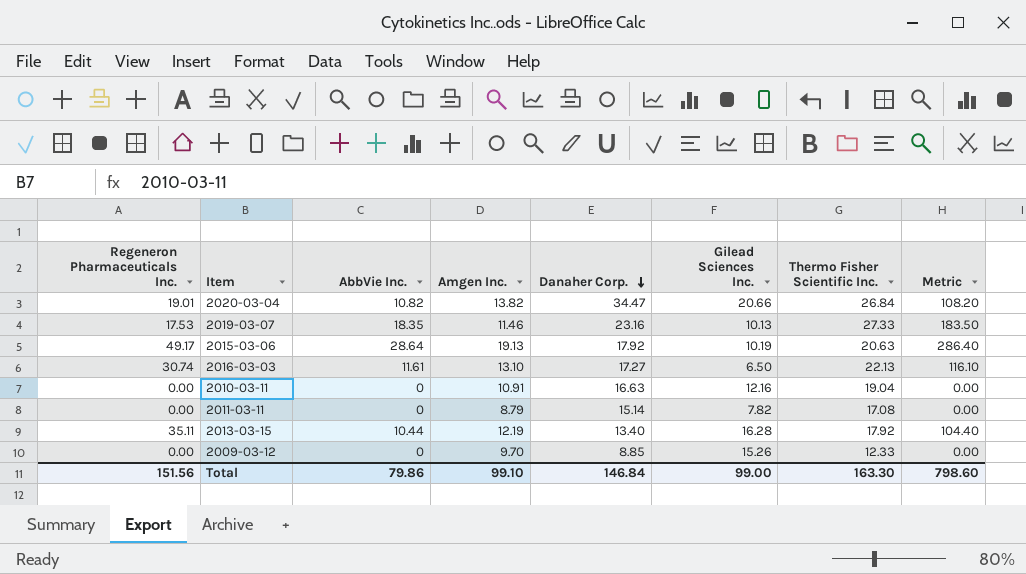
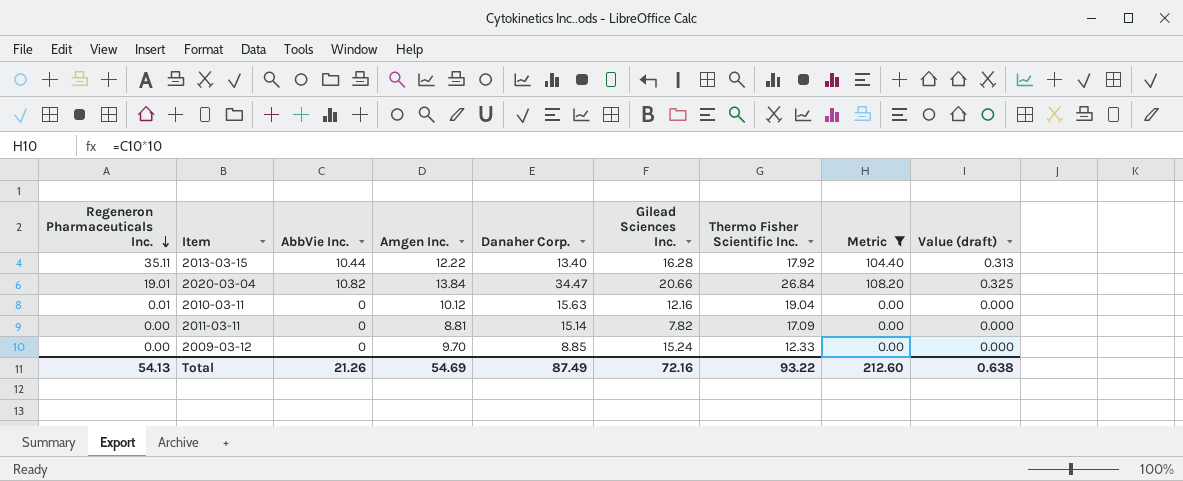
filter: none -> Metric <= 108.20
row order: Danaher Corp. descending -> Regeneron Pharmaceuticals Inc. descending
column Value (draft) | formula: none -> [AbbVie Inc.] * 0.03
2013-03-15 | Amgen Inc.: 12.19 -> 12.22
2020-03-04 | Amgen Inc.: 13.82 -> 13.84
2010-03-11 | Regeneron Pharmaceuticals Inc.: 0.00 -> 0.01
2010-03-11 | Amgen Inc.: 10.91 -> 10.12
2010-03-11 | Danaher Corp.: 16.63 -> 15.63
2011-03-11 | Amgen Inc.: 8.79 -> 8.81
2011-03-11 | Thermo Fisher Scientific Inc.: 17.08 -> 17.09
2009-03-12 | Gilead Sciences Inc.: 15.26 -> 15.24
Total | Regeneron Pharmaceuticals Inc.: 151.56 -> 54.13
Total | AbbVie Inc.: 79.86 -> 21.26
Total | Amgen Inc.: 99.10 -> 54.69
Total | Danaher Corp.: 146.84 -> 87.49
Total | Gilead Sciences Inc.: 99.00 -> 72.16
Total | Thermo Fisher Scientific Inc.: 163.30 -> 93.22
Total | Metric: 798.60 -> 212.60

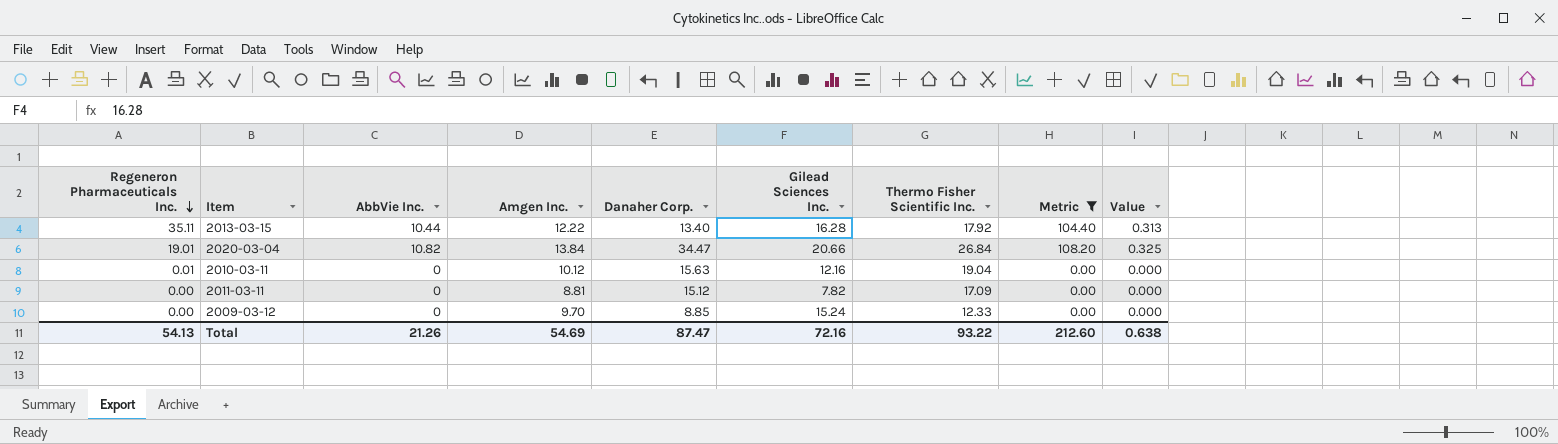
column name: Value (draft) -> Value
2011-03-11 | Danaher Corp.: 15.14 -> 15.12
Total | Danaher Corp.: 87.49 -> 87.47

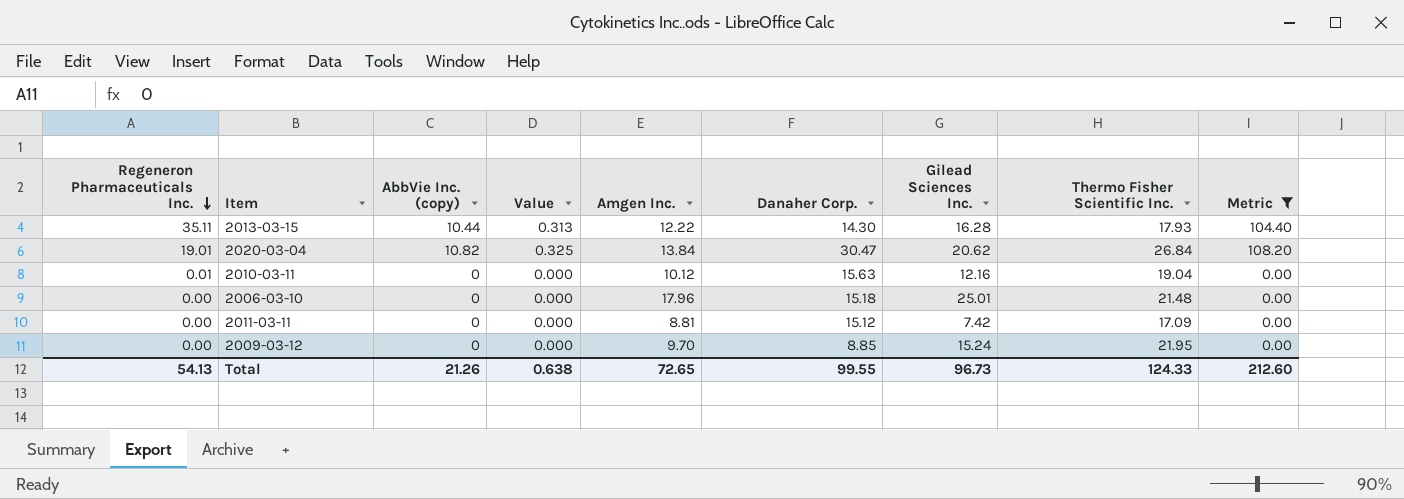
column name: AbbVie Inc. -> AbbVie Inc. (copy)
column Value | position: 9 -> 4
2013-03-15 | Danaher Corp.: 13.40 -> 14.30
2013-03-15 | Thermo Fisher Scientific Inc.: 17.92 -> 17.93
2020-03-04 | Danaher Corp.: 34.47 -> 30.47
2020-03-04 | Gilead Sciences Inc.: 20.66 -> 20.62
row 2006-03-10: none -> 0.00 | 0 | 0.000 | 17.96 | 15.18 | 25.01 | 21.48 | 0.00
2011-03-11 | Gilead Sciences Inc.: 7.82 -> 7.42
2009-03-12 | Thermo Fisher Scientific Inc.: 12.33 -> 21.95
Total | Amgen Inc.: 54.69 -> 72.65
Total | Danaher Corp.: 87.47 -> 99.55
Total | Gilead Sciences Inc.: 72.16 -> 96.73
Total | Thermo Fisher Scientific Inc.: 93.22 -> 124.33

